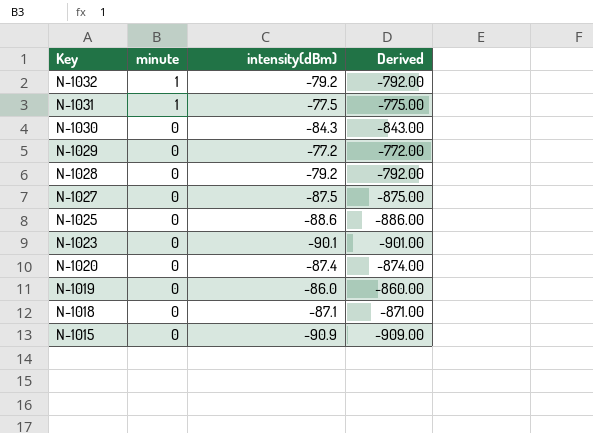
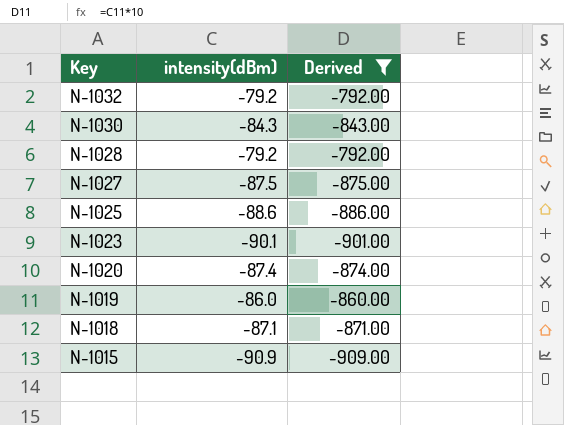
filter: none -> Derived <= -792.00
column minute | position: 2 -> none

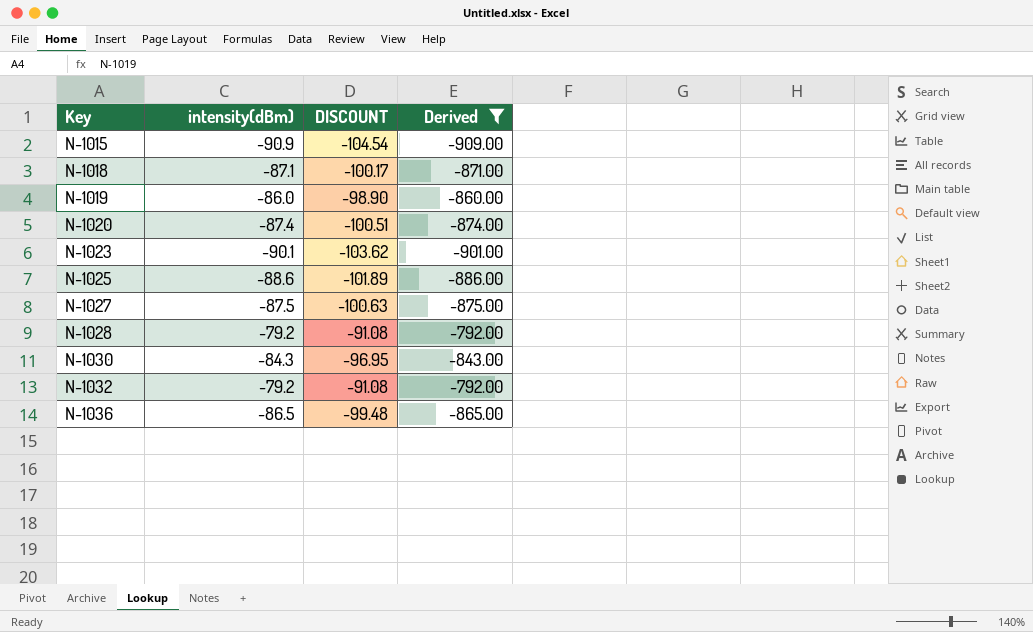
row order: Key descending -> Key ascending
column DISCOUNT | formula: none -> [intensity(dBm)] * 1.15
row N-1036: none -> -86.5 | -99.48 | -865.00

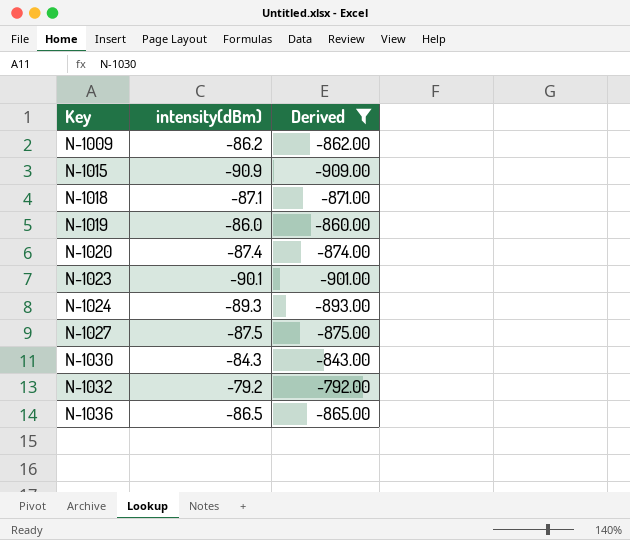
column DISCOUNT | formula: [intensity(dBm)] * 1.15 -> none
row N-1025: -88.6 | -101.89 | -886.00 -> none
row N-1028: -79.2 | -91.08 | -792.00 -> none
row N-1009: none -> -86.2 | -862.00
row N-1024: none -> -89.3 | -893.00

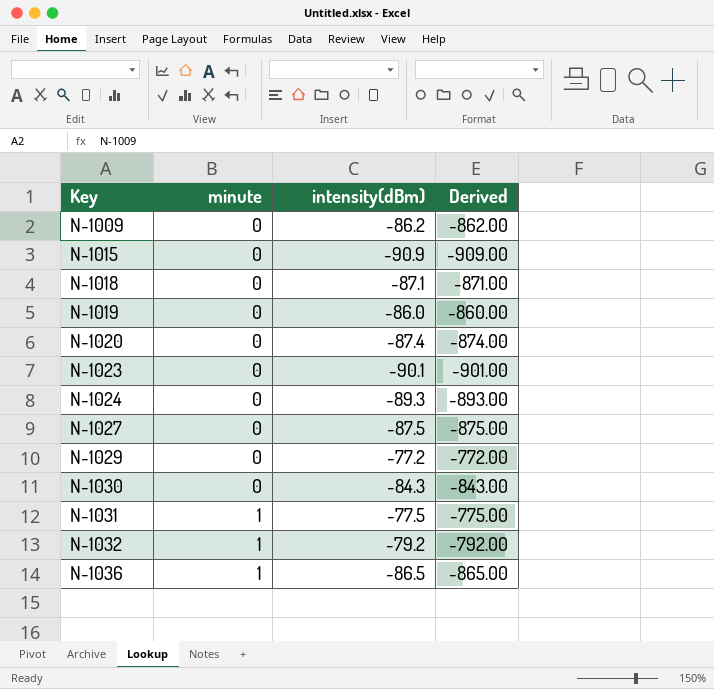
filter: Derived <= -792.00 -> none
column minute | position: none -> 2

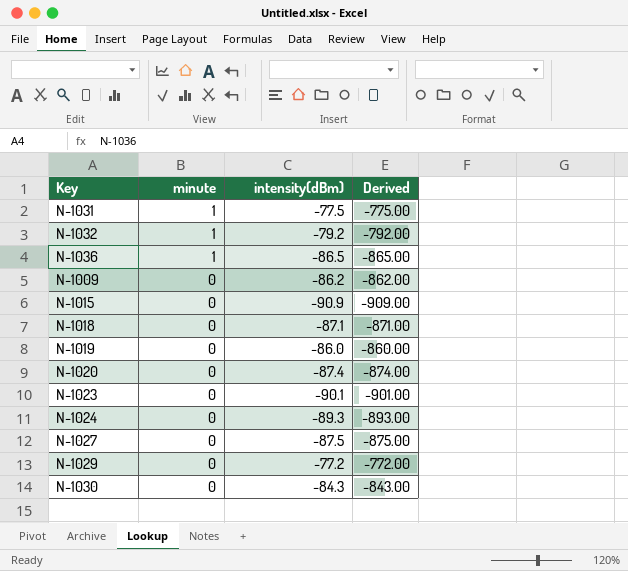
row order: Key ascending -> minute descending

